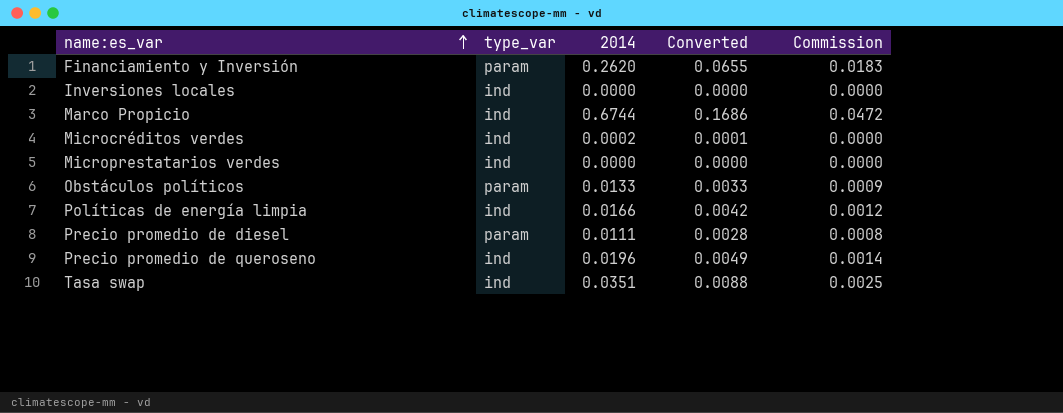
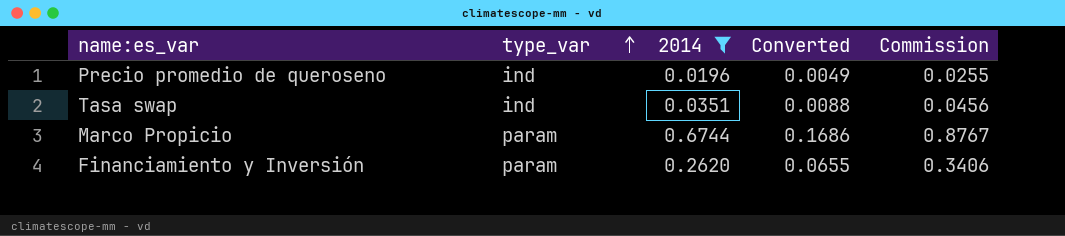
filter: none -> 2014 >= 0.0196
row order: name:es_var ascending -> type_var ascending
column Commission | formula: [2014] * 0.07 -> [2014] * 1.3
Marco Propicio | type_var: ind -> param

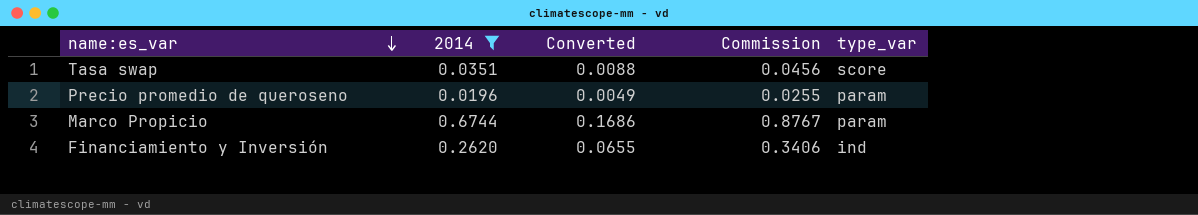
row order: type_var ascending -> name:es_var descending
column type_var | position: 2 -> 5
Tasa swap | type_var: ind -> score
Precio promedio de queroseno | type_var: ind -> param
Financiamiento y Inversión | type_var: param -> ind

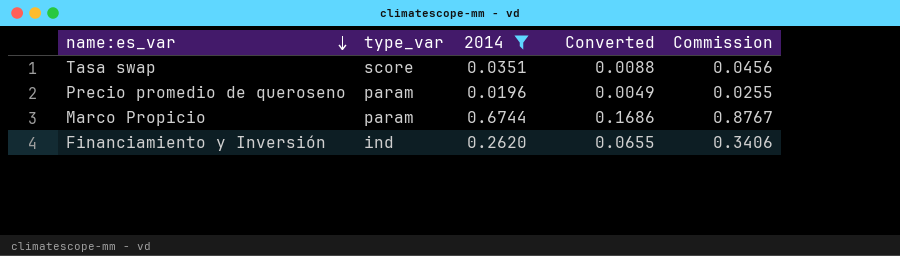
column type_var | position: 5 -> 2

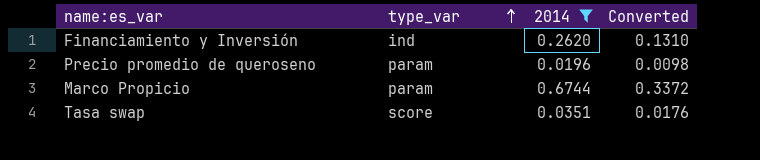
row order: name:es_var descending -> type_var ascending
column Commission | formula: [2014] * 1.3 -> none
column Converted | formula: [2014] * 0.25 -> [2014] * 0.5

